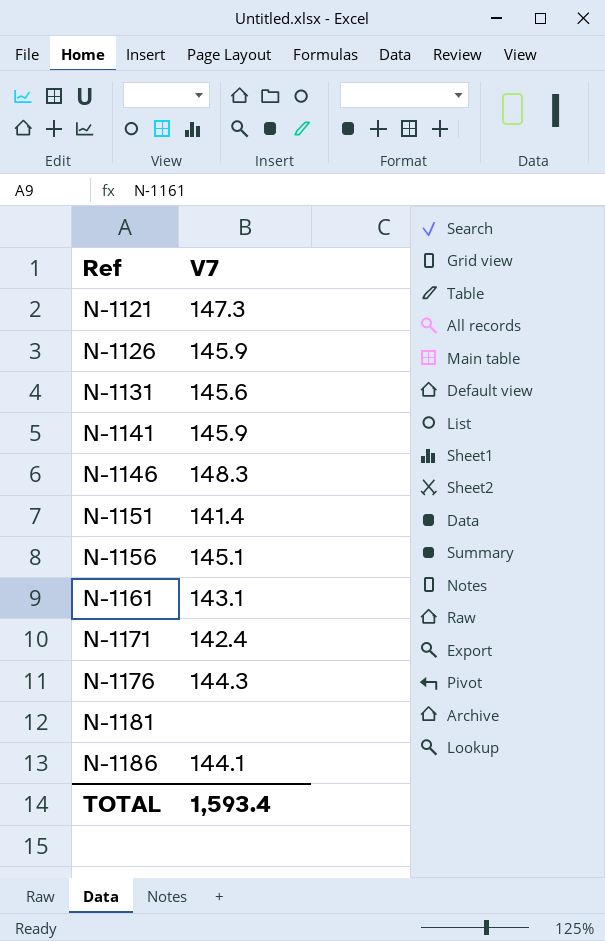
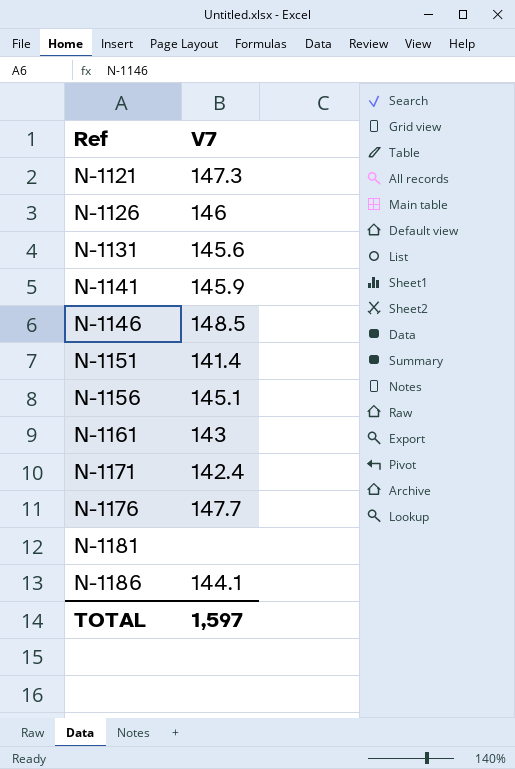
N-1126 | V7: 145.9 -> 146
N-1146 | V7: 148.3 -> 148.5
N-1161 | V7: 143.1 -> 143
N-1176 | V7: 144.3 -> 147.7
TOTAL | V7: 1,593.4 -> 1,597

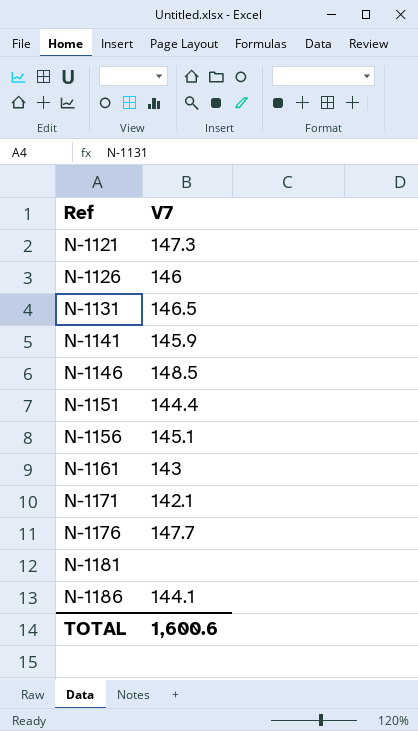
N-1131 | V7: 145.6 -> 146.5
N-1151 | V7: 141.4 -> 144.4
N-1171 | V7: 142.4 -> 142.1
TOTAL | V7: 1,597 -> 1,600.6

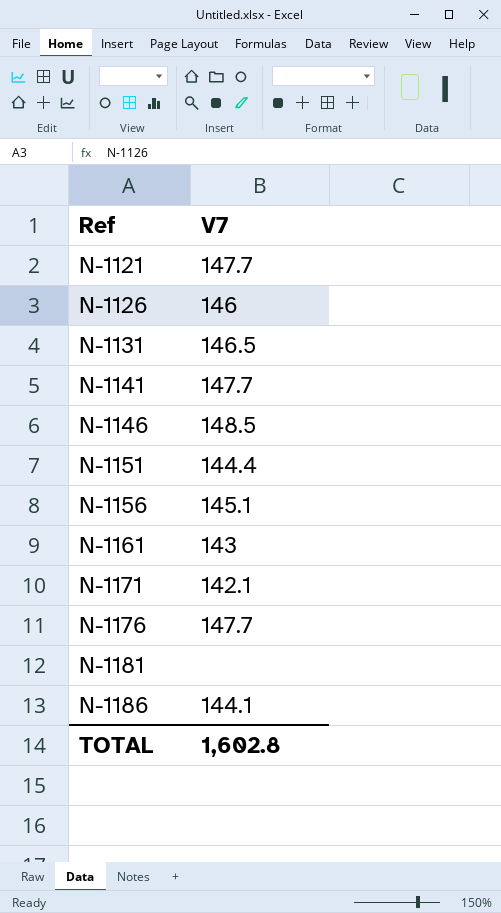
N-1121 | V7: 147.3 -> 147.7
N-1141 | V7: 145.9 -> 147.7
TOTAL | V7: 1,600.6 -> 1,602.8

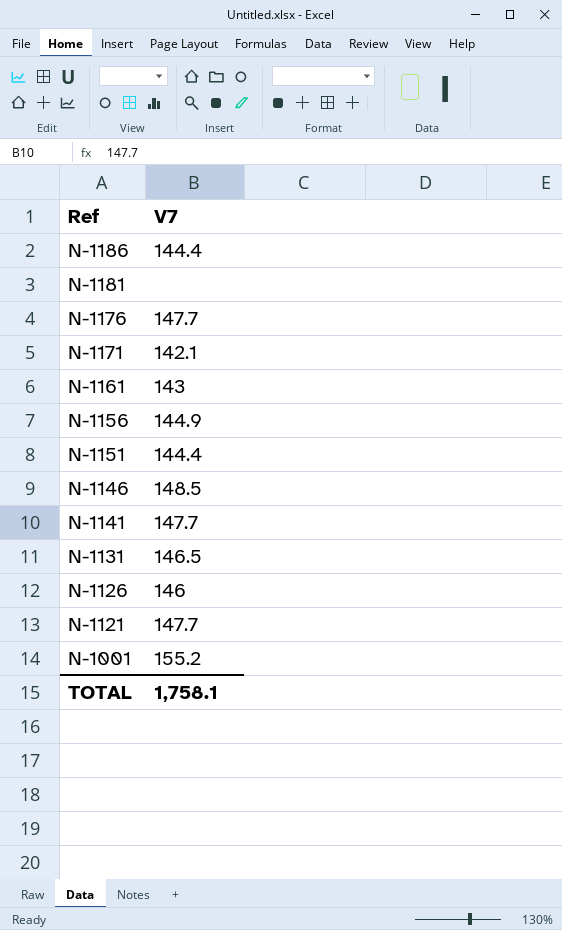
row order: Ref ascending -> Ref descending
N-1186 | V7: 144.1 -> 144.4
N-1156 | V7: 145.1 -> 144.9
row N-1001: none -> 155.2
TOTAL | V7: 1,602.8 -> 1,758.1

